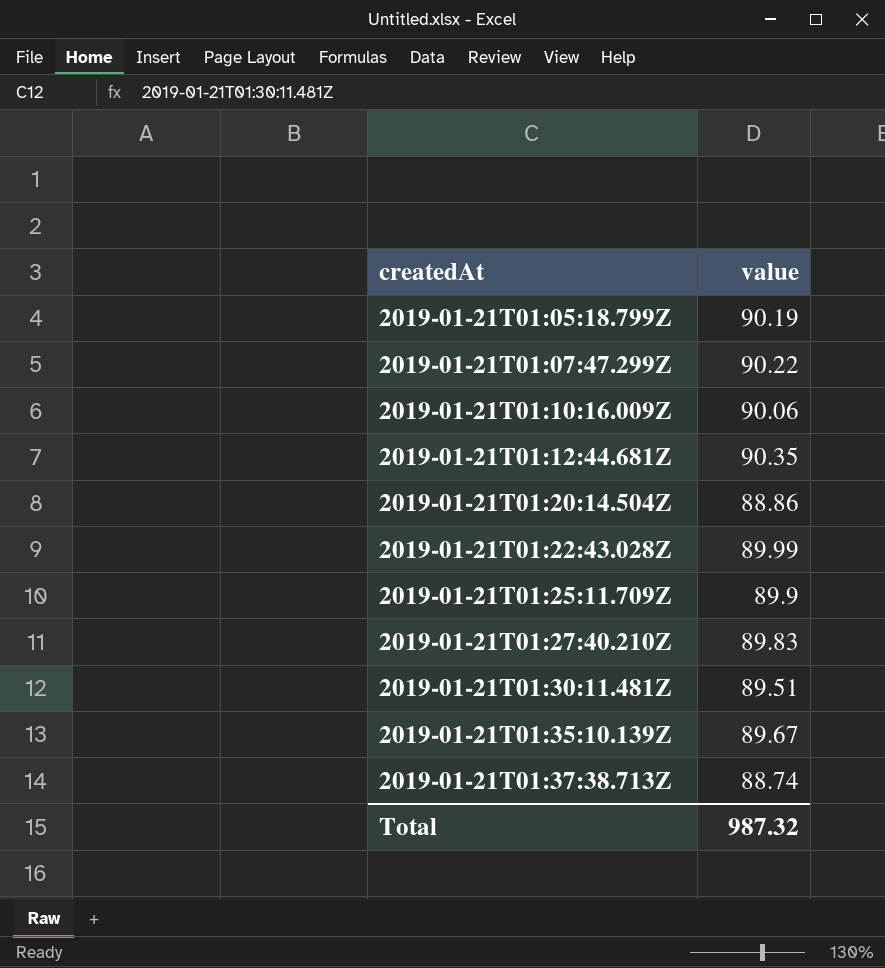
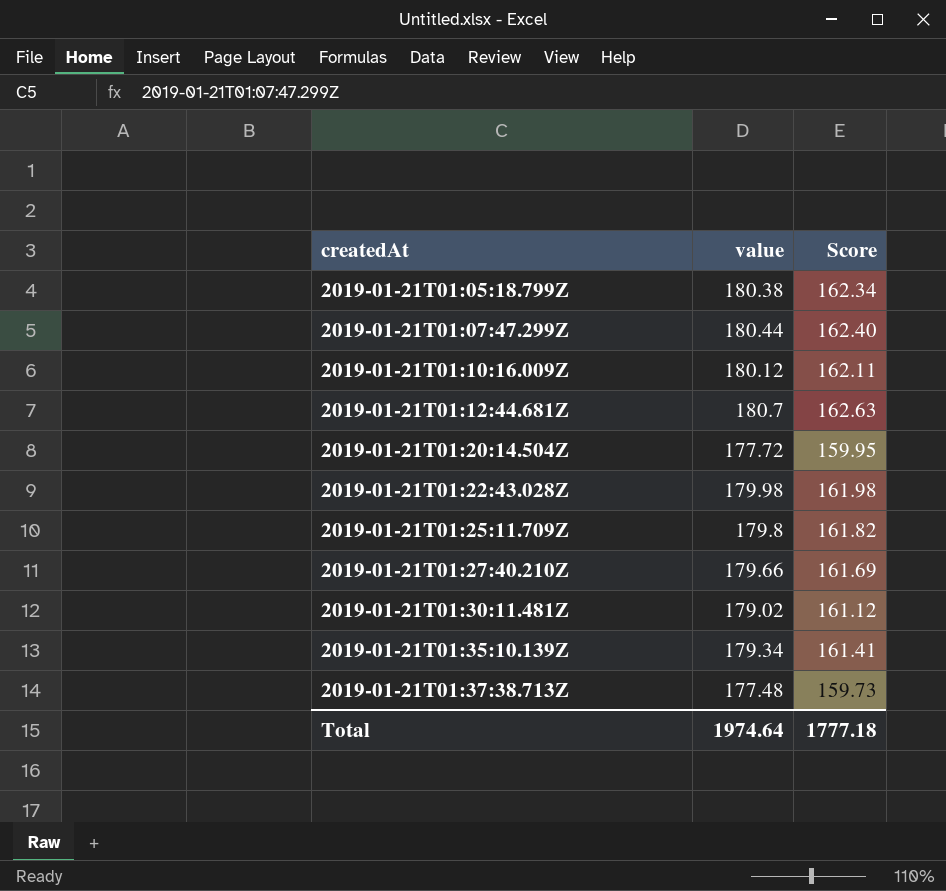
column Score | formula: none -> [value] * 0.9
2019-01-21T01:05:18.799Z | value: 90.19 -> 180.38
2019-01-21T01:07:47.299Z | value: 90.22 -> 180.44
2019-01-21T01:10:16.009Z | value: 90.06 -> 180.12
2019-01-21T01:12:44.681Z | value: 90.35 -> 180.7
2019-01-21T01:20:14.504Z | value: 88.86 -> 177.72
2019-01-21T01:22:43.028Z | value: 89.99 -> 179.98
2019-01-21T01:25:11.709Z | value: 89.9 -> 179.8
2019-01-21T01:27:40.210Z | value: 89.83 -> 179.66
2019-01-21T01:30:11.481Z | value: 89.51 -> 179.02
2019-01-21T01:35:10.139Z | value: 89.67 -> 179.34
2019-01-21T01:37:38.713Z | value: 88.74 -> 177.48
Total | value: 987.32 -> 1974.64

